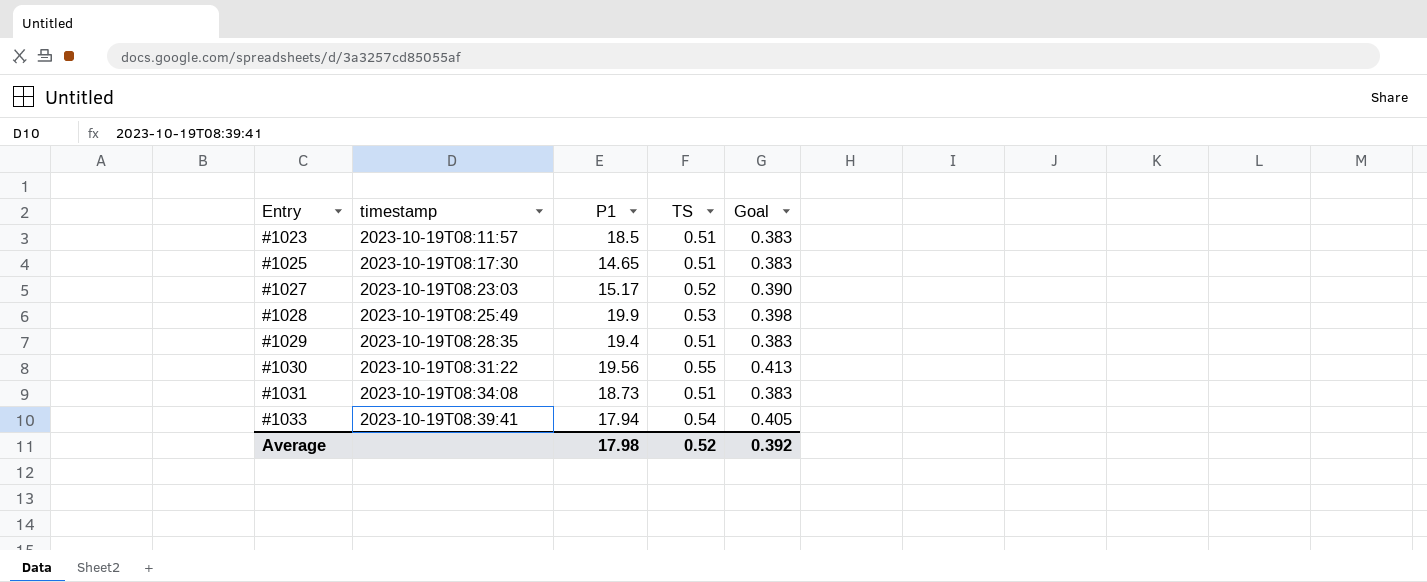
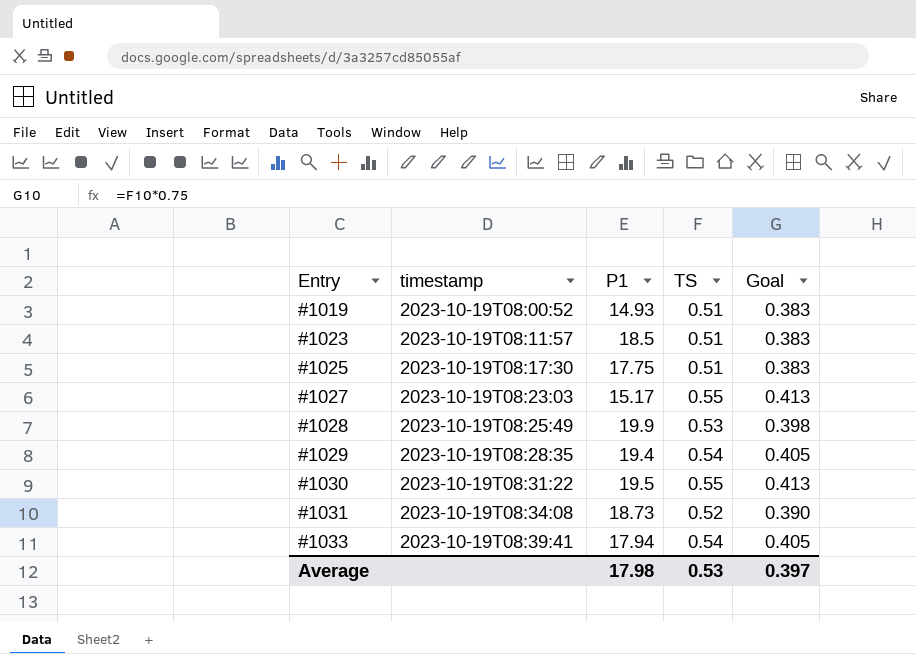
row #1019: none -> 2023-10-19T08:00:52 | 14.93 | 0.51 | 0.383
#1025 | P1: 14.65 -> 17.75
#1027 | TS: 0.52 -> 0.55
#1027 | Goal: 0.390 -> 0.413
#1029 | TS: 0.51 -> 0.54
#1029 | Goal: 0.383 -> 0.405
#1030 | P1: 19.56 -> 19.5
#1031 | TS: 0.51 -> 0.52
#1031 | Goal: 0.383 -> 0.390
Average | TS: 0.52 -> 0.53
Average | Goal: 0.392 -> 0.397

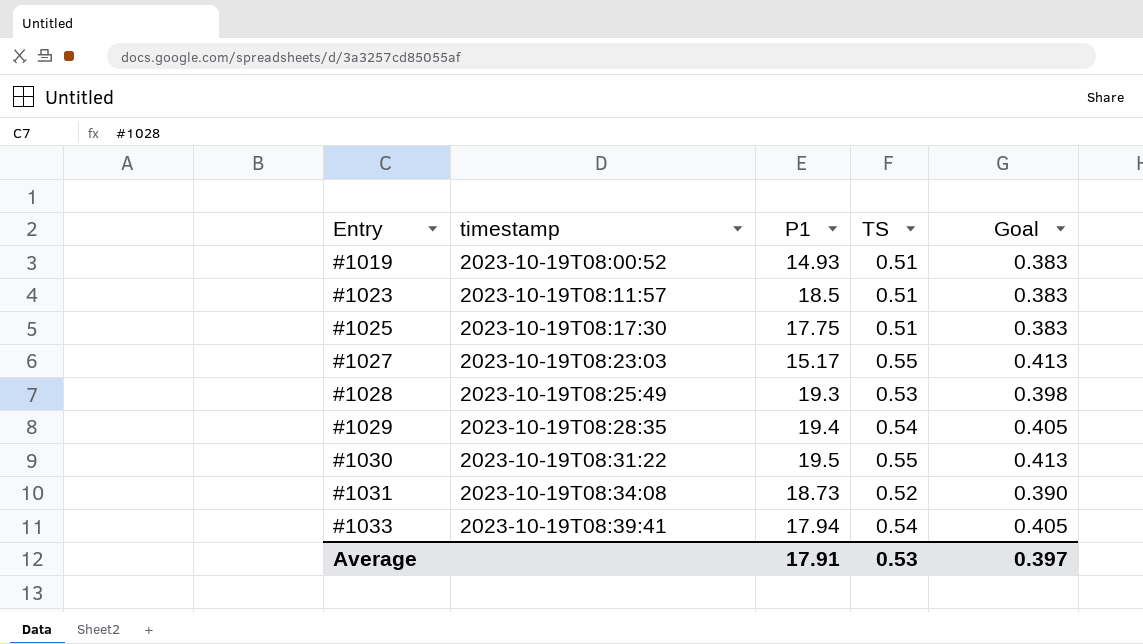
#1028 | P1: 19.9 -> 19.3
Average | P1: 17.98 -> 17.91

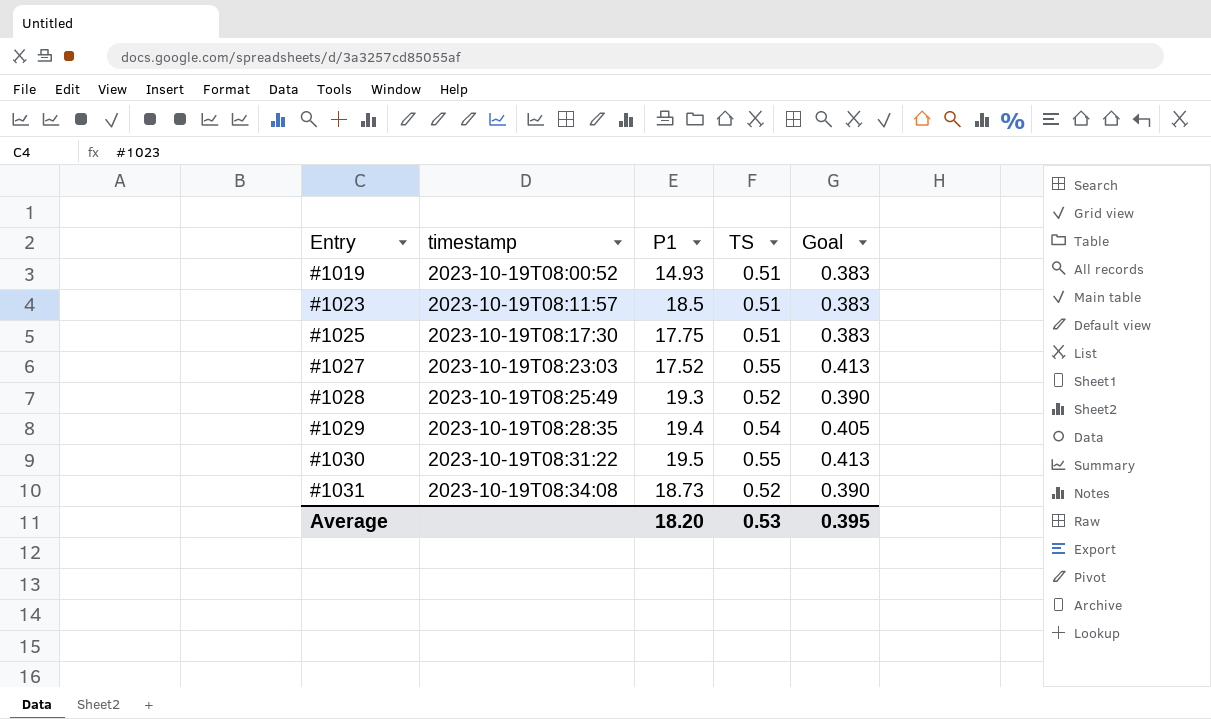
row #1033: 2023-10-19T08:39:41 | 17.94 | 0.54 | 0.405 -> none
#1027 | P1: 15.17 -> 17.52
#1028 | TS: 0.53 -> 0.52
#1028 | Goal: 0.398 -> 0.390
Average | P1: 17.91 -> 18.20
Average | Goal: 0.397 -> 0.395

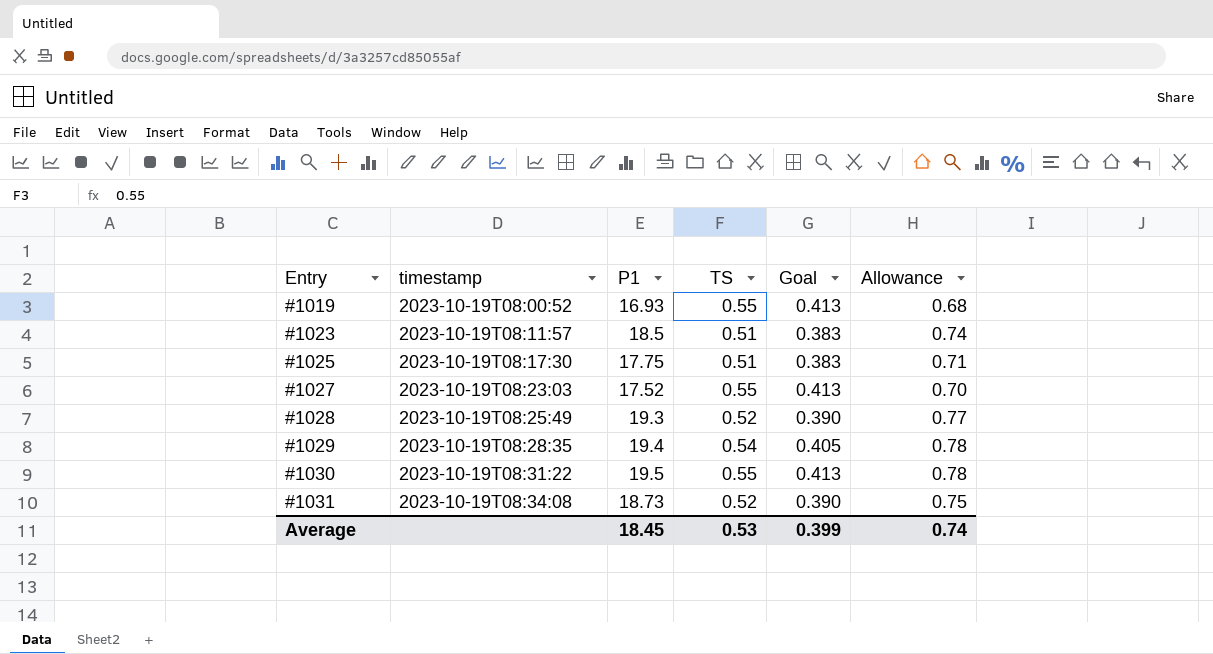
column Allowance | formula: none -> [P1] * 0.04
#1019 | P1: 14.93 -> 16.93
#1019 | TS: 0.51 -> 0.55
#1019 | Goal: 0.383 -> 0.413
Average | P1: 18.20 -> 18.45
Average | Goal: 0.395 -> 0.399

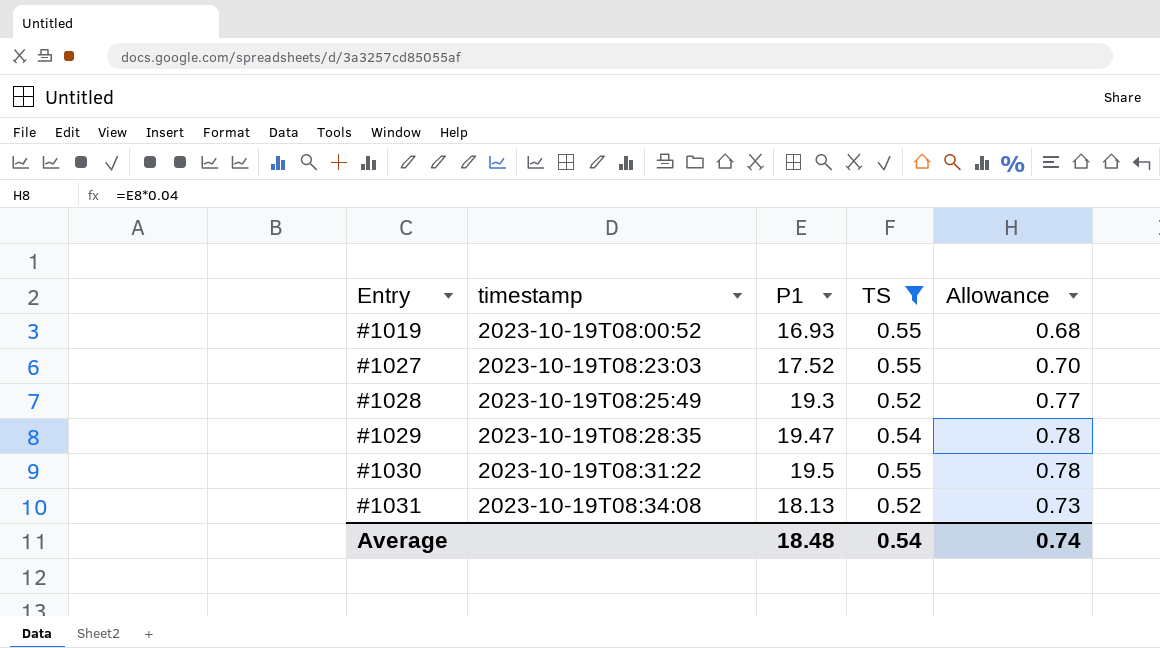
filter: none -> TS != 0.51
column Goal | formula: [TS] * 0.75 -> none
#1029 | P1: 19.4 -> 19.47
#1031 | P1: 18.73 -> 18.13
#1031 | Allowance: 0.75 -> 0.73
Average | P1: 18.45 -> 18.48
Average | TS: 0.53 -> 0.54

